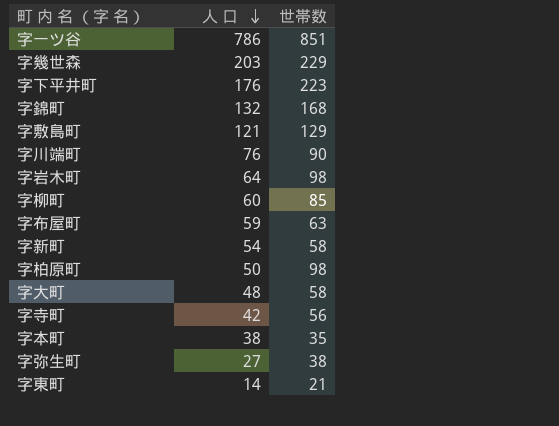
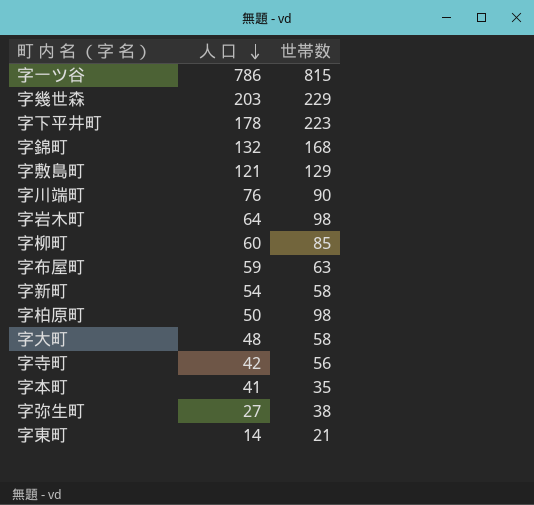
字一ツ谷 | 世帯数: 851 -> 815
字下平井町 | 人 口: 176 -> 178
字本町 | 人 口: 38 -> 41

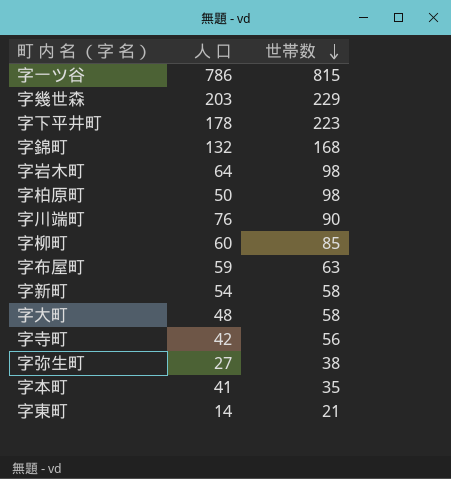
row order: 人 口 descending -> 世帯数 descending
row 字敷島町: 121 | 129 -> none

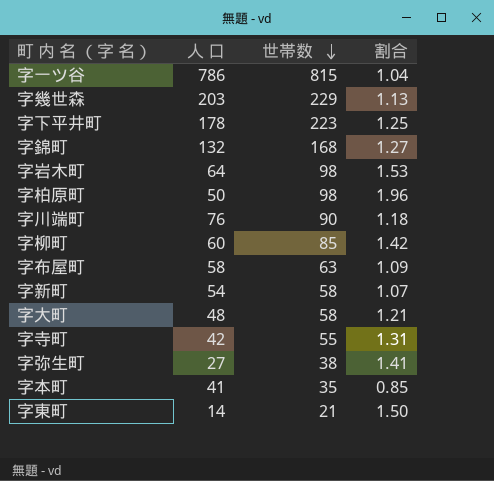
column 割合 | formula: none -> [世帯数] / [人 口]
字布屋町 | 人 口: 59 -> 58
字寺町 | 世帯数: 56 -> 55

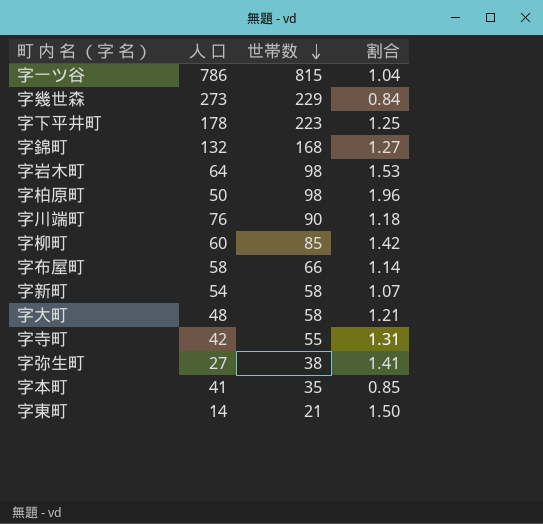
字幾世森 | 人 口: 203 -> 273
字幾世森 | 割合: 1.13 -> 0.84
字布屋町 | 世帯数: 63 -> 66
字布屋町 | 割合: 1.09 -> 1.14

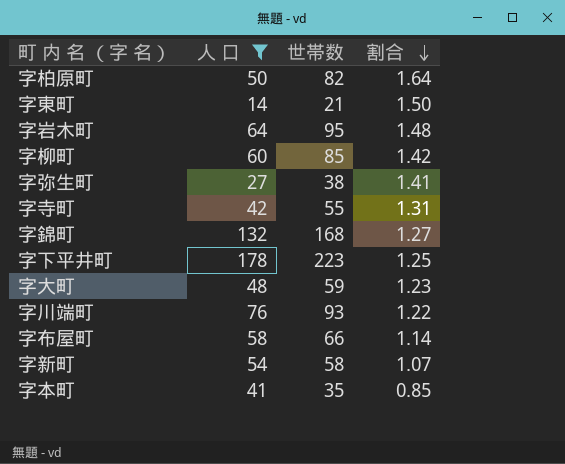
filter: none -> 人 口 <= 178
row order: 世帯数 descending -> 割合 descending
字柏原町 | 世帯数: 98 -> 82
字柏原町 | 割合: 1.96 -> 1.64
字岩木町 | 世帯数: 98 -> 95
字岩木町 | 割合: 1.53 -> 1.48
字大町 | 世帯数: 58 -> 59
字大町 | 割合: 1.21 -> 1.23
字川端町 | 世帯数: 90 -> 93
字川端町 | 割合: 1.18 -> 1.22

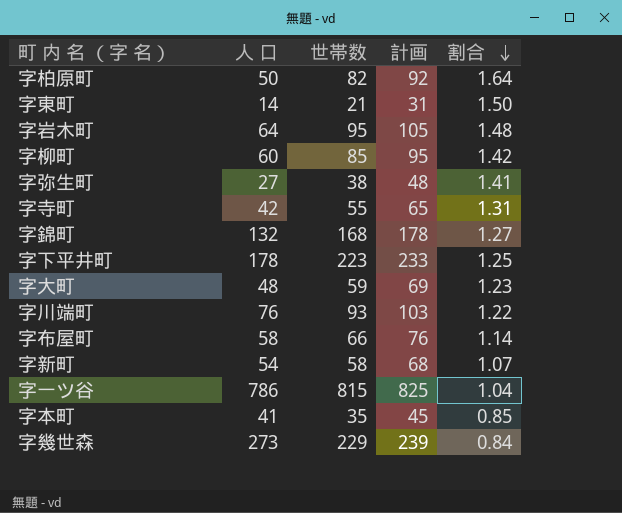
filter: 人 口 <= 178 -> none
column 計画 | formula: none -> [世帯数] + 10

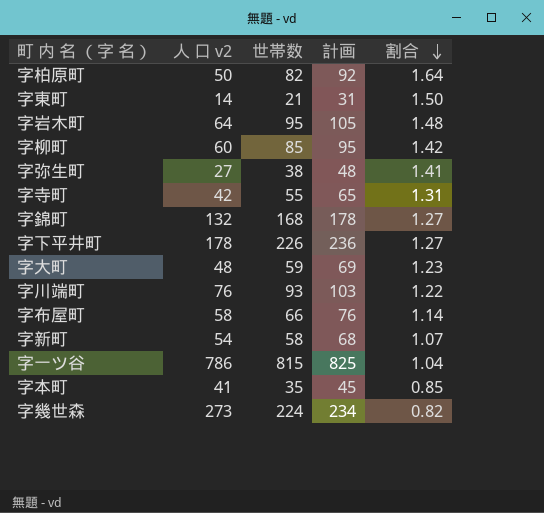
column name: 人 口 -> 人 口 v2
字下平井町 | 世帯数: 223 -> 226
字下平井町 | 計画: 233 -> 236
字下平井町 | 割合: 1.25 -> 1.27
字幾世森 | 世帯数: 229 -> 224
字幾世森 | 計画: 239 -> 234
字幾世森 | 割合: 0.84 -> 0.82

